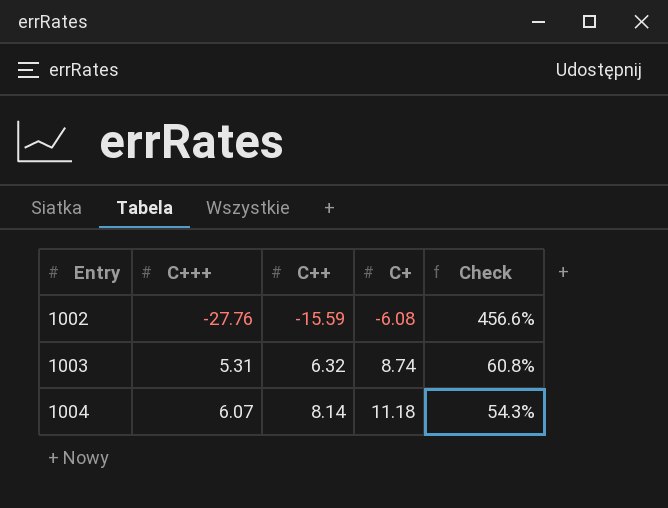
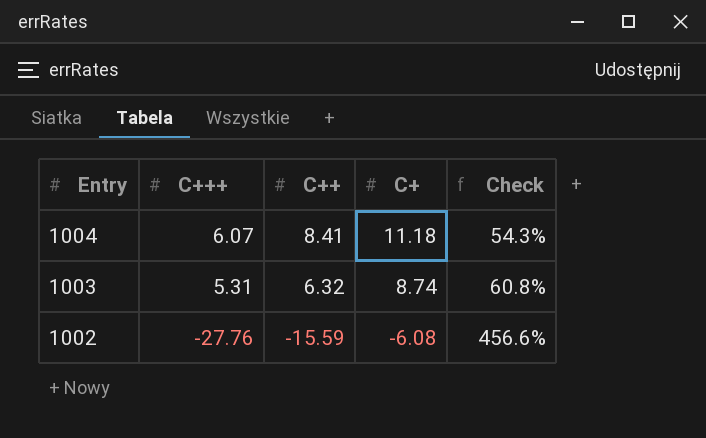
row order: Entry ascending -> Entry descending
1004 | C++: 8.14 -> 8.41

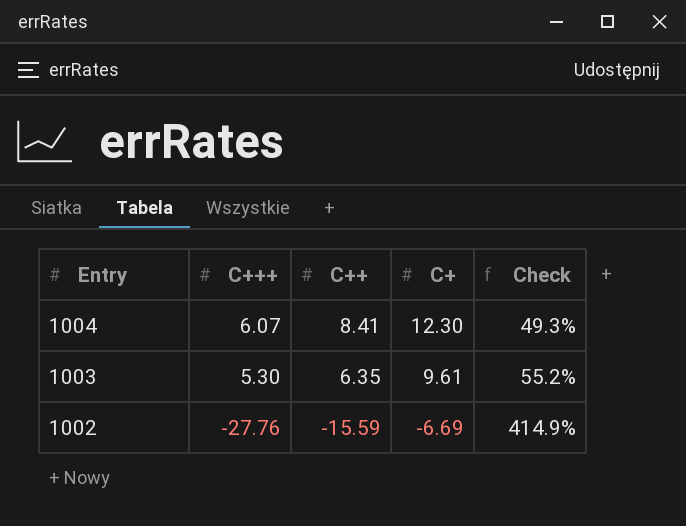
1004 | C+: 11.18 -> 12.30
1004 | Check: 54.3% -> 49.3%
1003 | C+++: 5.31 -> 5.30
1003 | C++: 6.32 -> 6.35
1003 | C+: 8.74 -> 9.61
1003 | Check: 60.8% -> 55.2%
1002 | C+: -6.08 -> -6.69
1002 | Check: 456.6% -> 414.9%

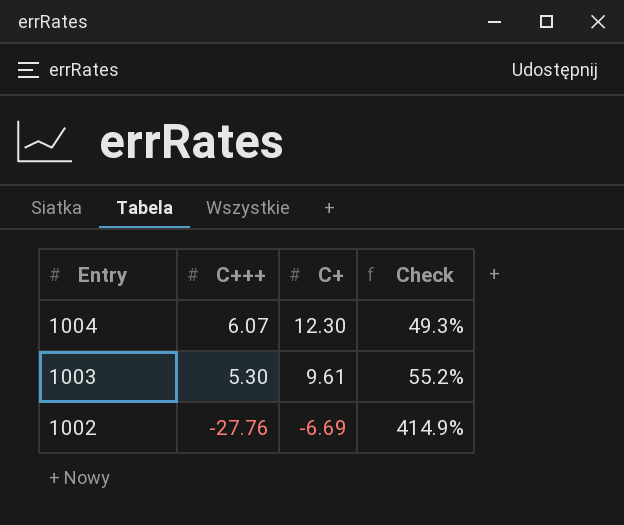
column C++ | position: 3 -> none

